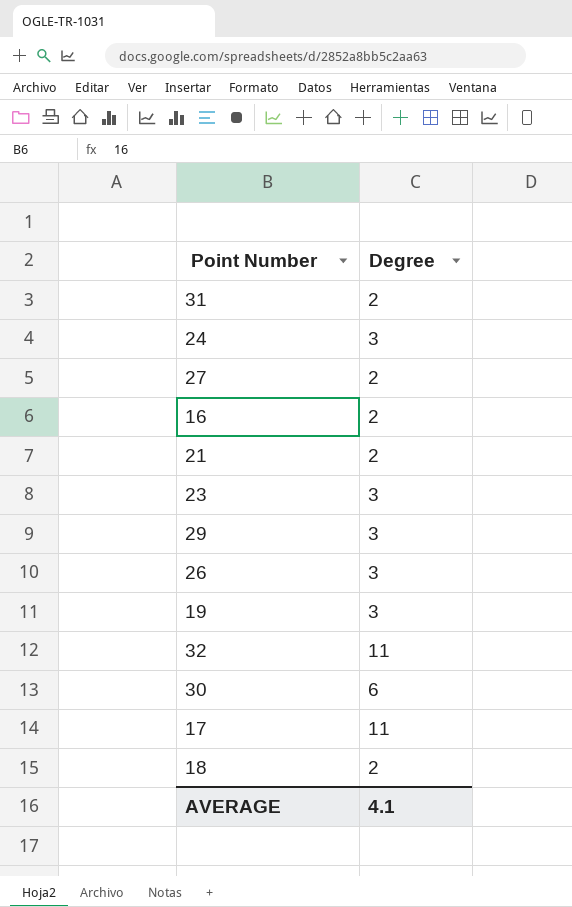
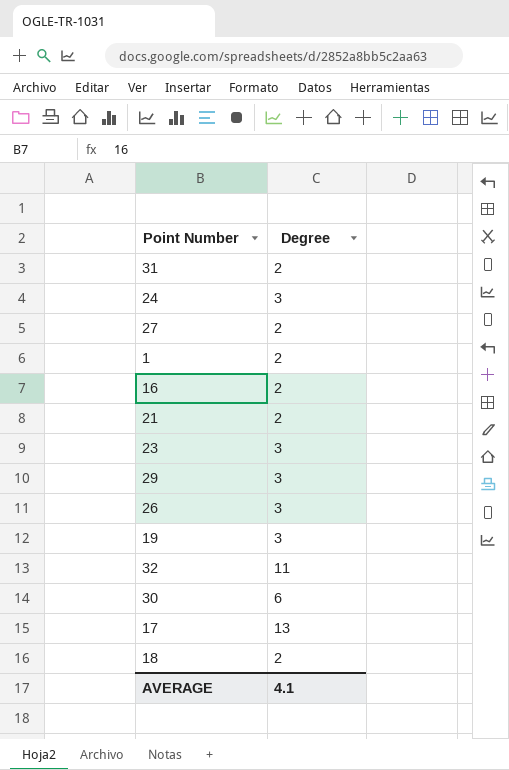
row 1: none -> 2
17 | Degree: 11 -> 13

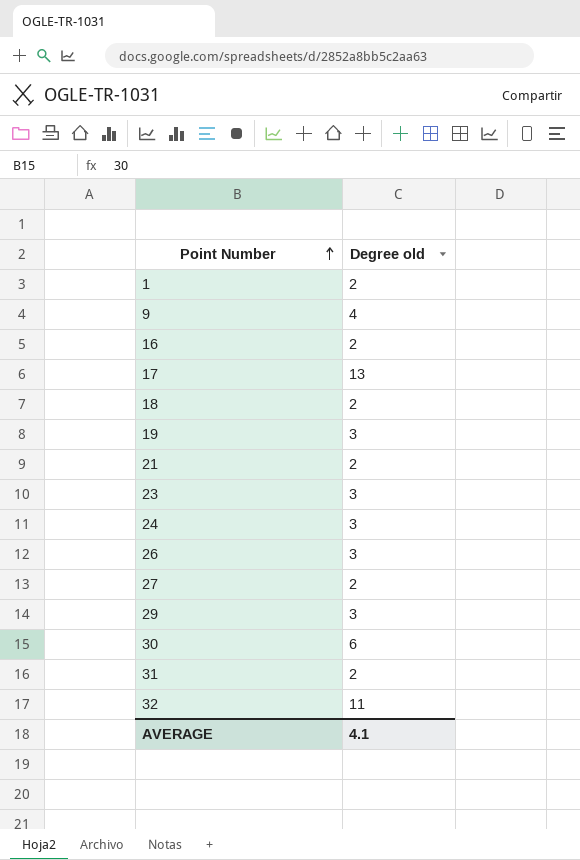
row order: none -> Point Number ascending
column name: Degree -> Degree old
row 9: none -> 4

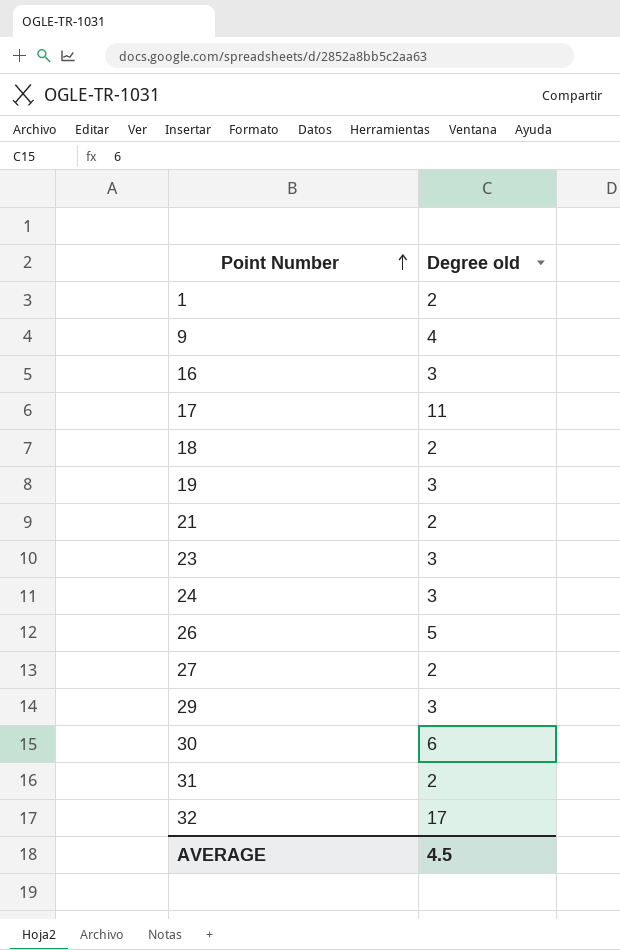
16 | Degree old: 2 -> 3
17 | Degree old: 13 -> 11
26 | Degree old: 3 -> 5
32 | Degree old: 11 -> 17
AVERAGE | Degree old: 4.1 -> 4.5

